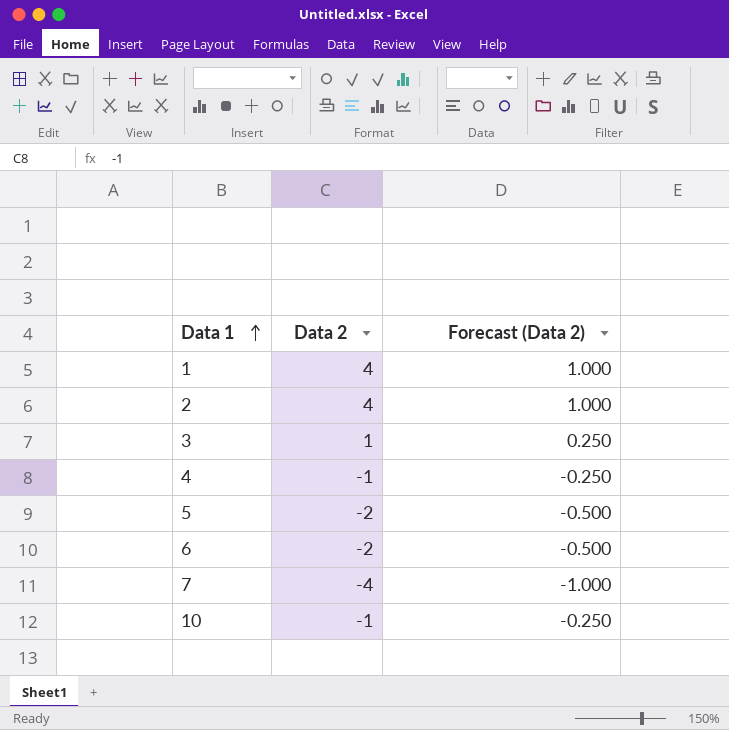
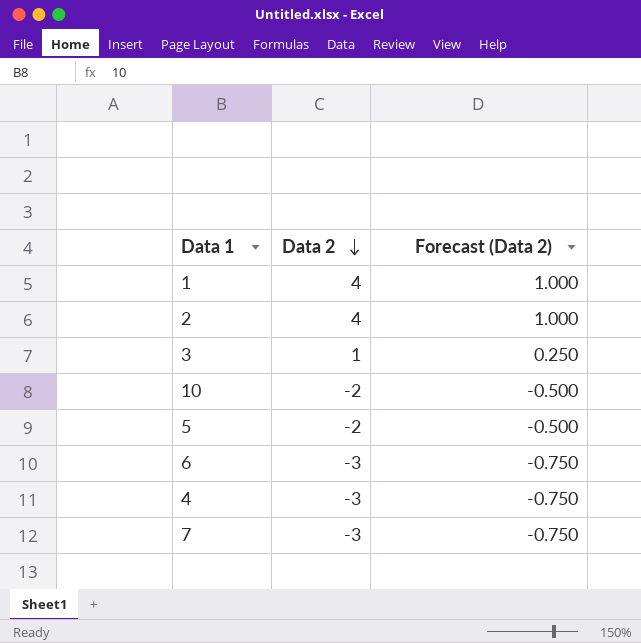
row order: Data 1 ascending -> Data 2 descending
10 | Data 2: -1 -> -2
10 | Forecast (Data 2): -0.250 -> -0.500
6 | Data 2: -2 -> -3
6 | Forecast (Data 2): -0.500 -> -0.750
4 | Data 2: -1 -> -3
4 | Forecast (Data 2): -0.250 -> -0.750
7 | Data 2: -4 -> -3
7 | Forecast (Data 2): -1.000 -> -0.750

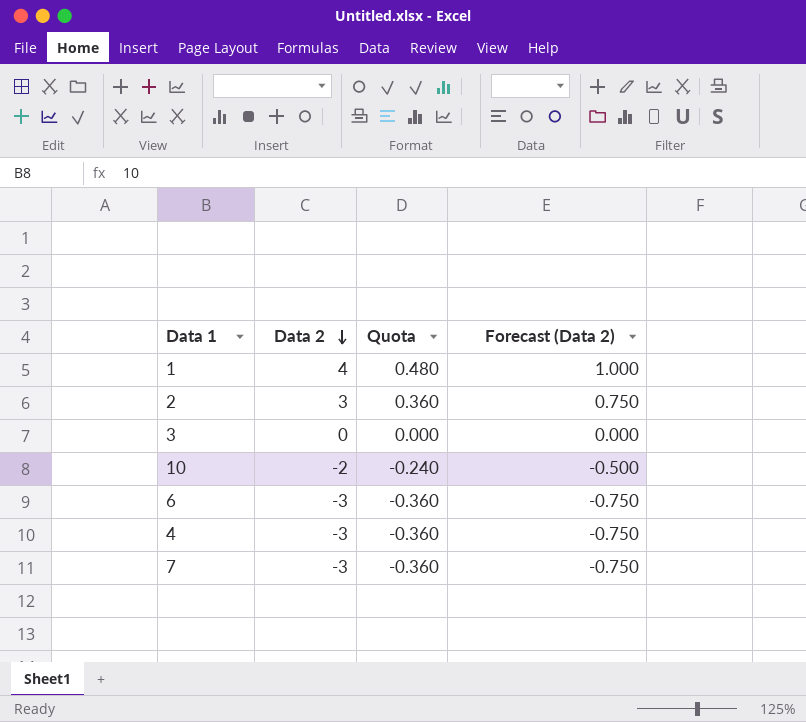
column Quota | formula: none -> [Data 2] * 0.12
row 5: -2 | -0.500 -> none
2 | Data 2: 4 -> 3
2 | Forecast (Data 2): 1.000 -> 0.750
3 | Data 2: 1 -> 0
3 | Forecast (Data 2): 0.250 -> 0.000

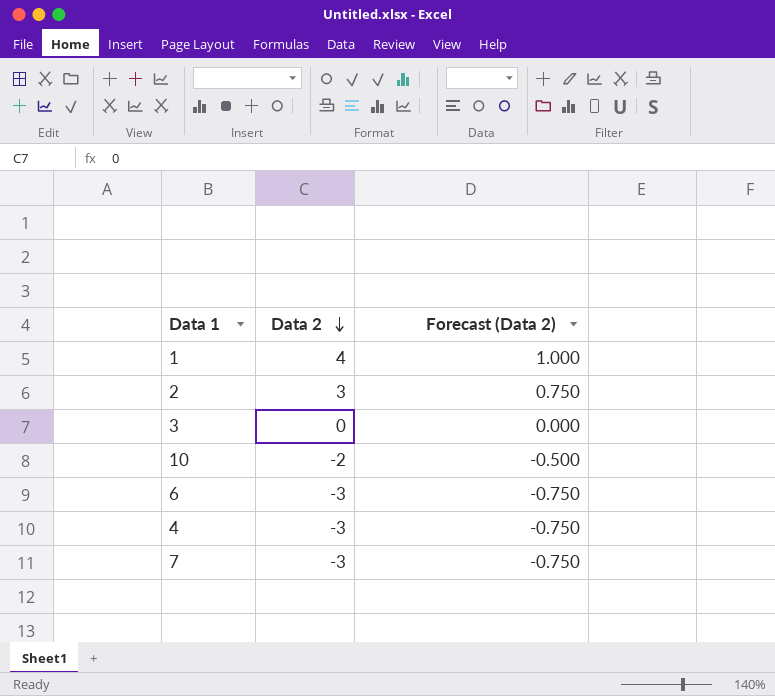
column Quota | formula: [Data 2] * 0.12 -> none

